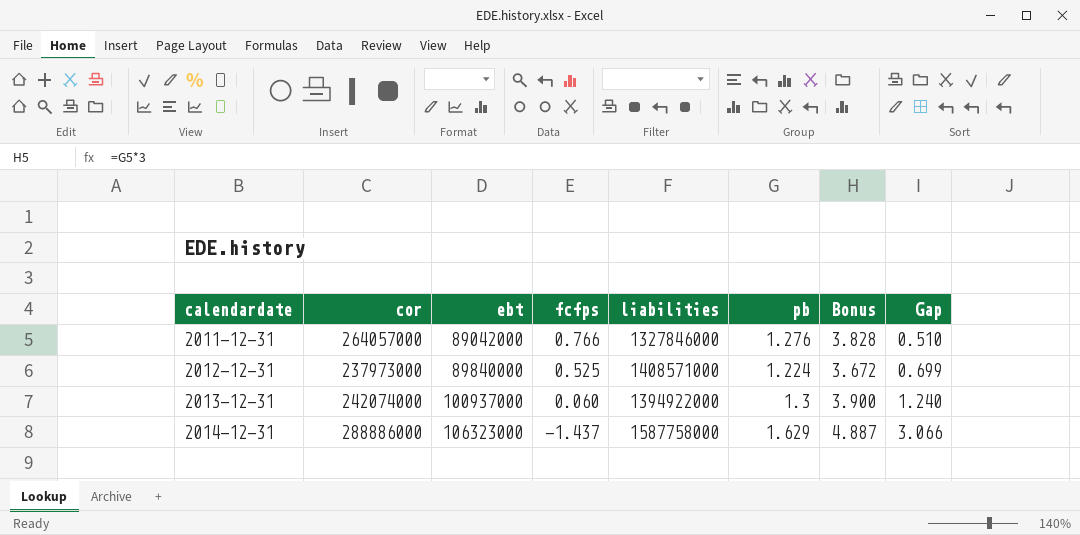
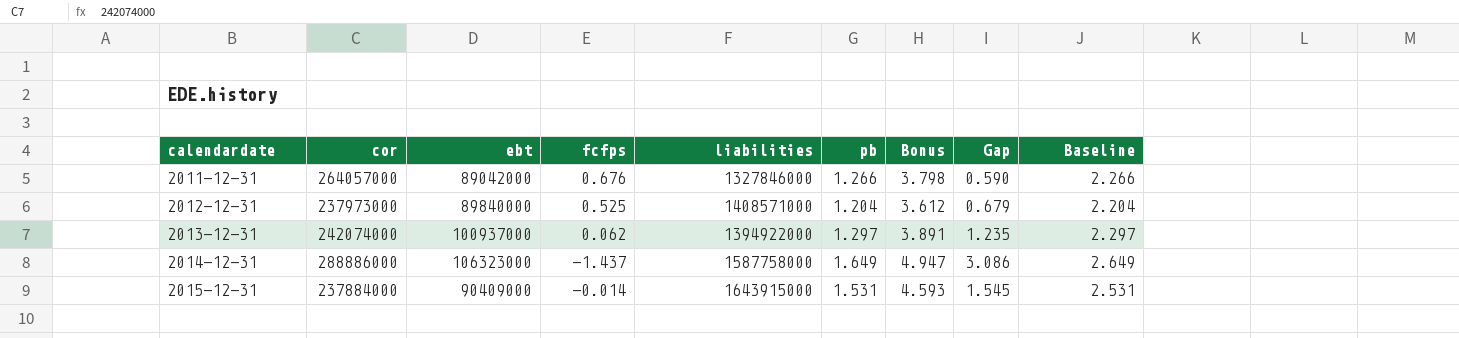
column Baseline | formula: none -> [pb] + 1
2011-12-31 | fcfps: 0.766 -> 0.676
2011-12-31 | pb: 1.276 -> 1.266
2011-12-31 | Bonus: 3.828 -> 3.798
2011-12-31 | Gap: 0.510 -> 0.590
2012-12-31 | pb: 1.224 -> 1.204
2012-12-31 | Bonus: 3.672 -> 3.612
2012-12-31 | Gap: 0.699 -> 0.679
2013-12-31 | fcfps: 0.060 -> 0.062
2013-12-31 | pb: 1.3 -> 1.297
2013-12-31 | Bonus: 3.900 -> 3.891
2013-12-31 | Gap: 1.240 -> 1.235
2014-12-31 | pb: 1.629 -> 1.649
2014-12-31 | Bonus: 4.887 -> 4.947
2014-12-31 | Gap: 3.066 -> 3.086
row 2015-12-31: none -> 237884000 | 90409000 | -0.014 | 1643915000 | 1.531 | 4.593 | 1.545 | 2.531

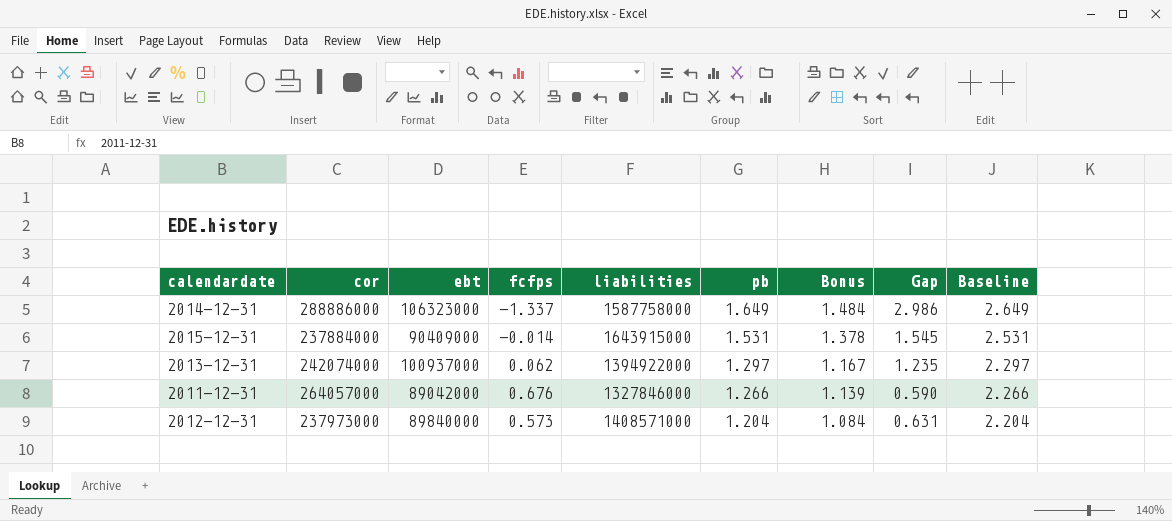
row order: calendardate ascending -> pb descending
column Bonus | formula: [pb] * 3 -> [pb] * 0.9
2014-12-31 | fcfps: -1.437 -> -1.337
2014-12-31 | Gap: 3.086 -> 2.986
2012-12-31 | fcfps: 0.525 -> 0.573
2012-12-31 | Gap: 0.679 -> 0.631

